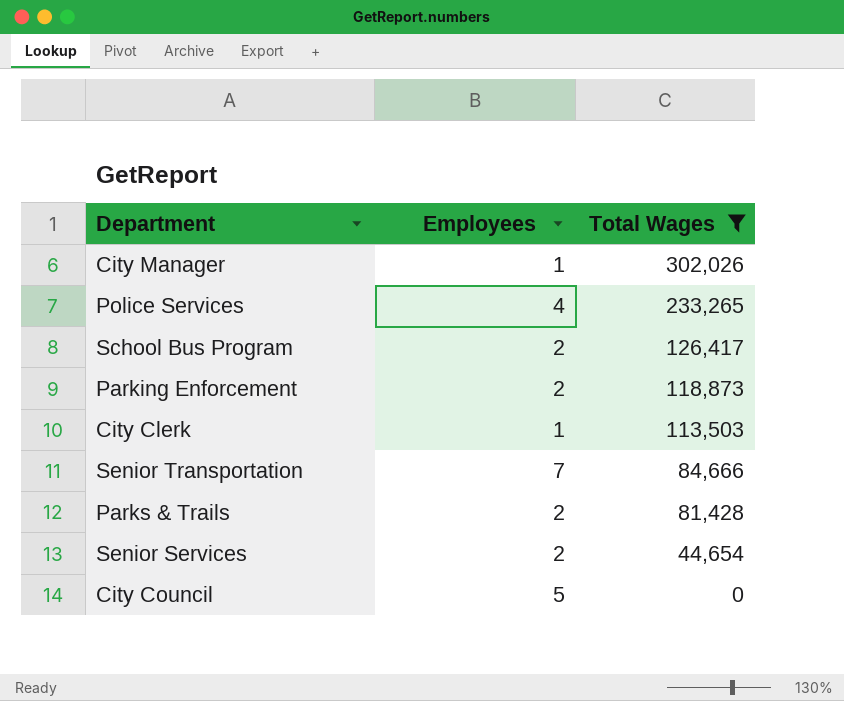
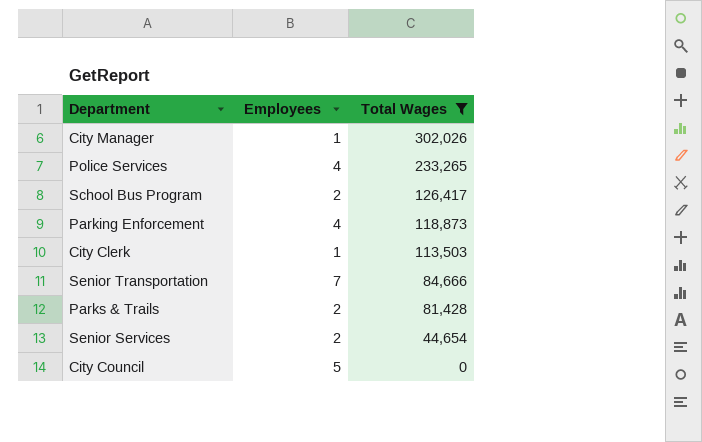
Parking Enforcement | Employees: 2 -> 4

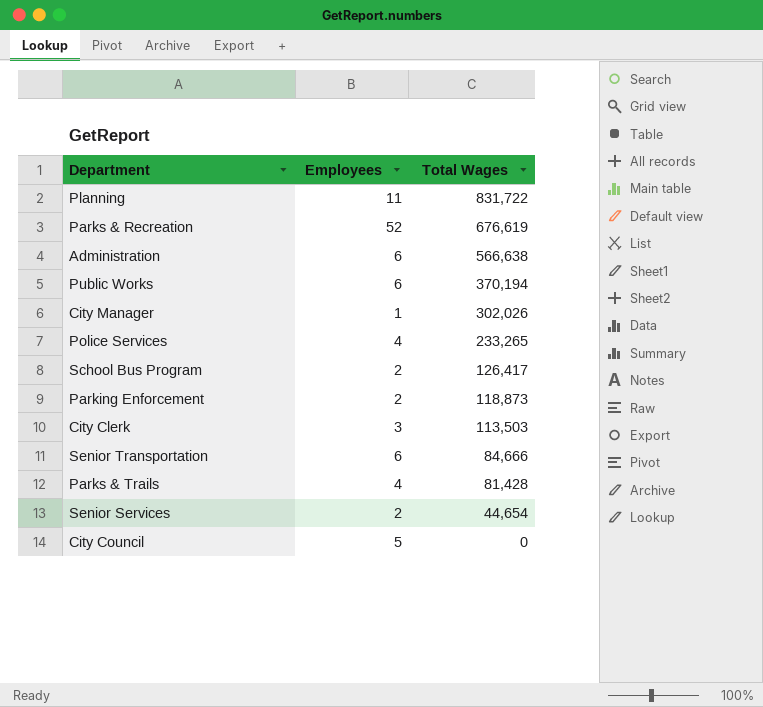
filter: Total Wages <= 302,026 -> none
Parking Enforcement | Employees: 4 -> 2
City Clerk | Employees: 1 -> 3
Senior Transportation | Employees: 7 -> 6
Parks & Trails | Employees: 2 -> 4

